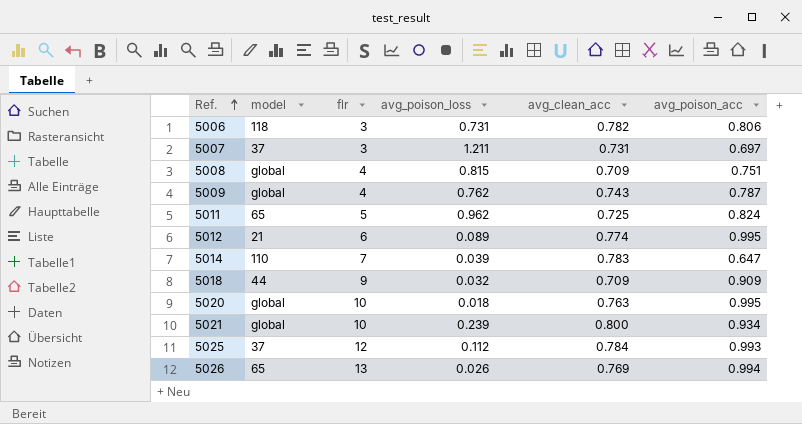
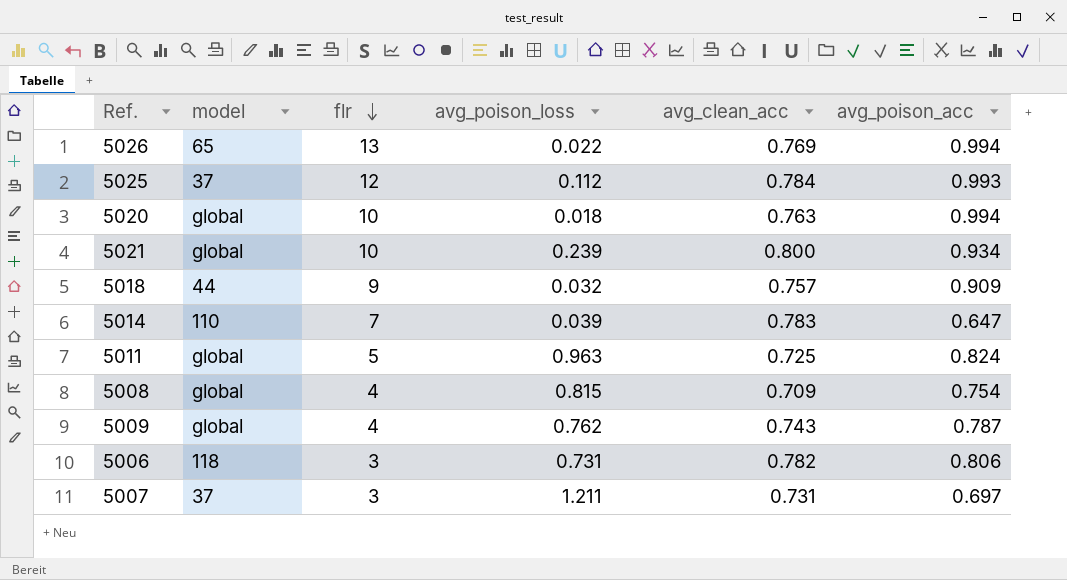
row order: Ref. ascending -> flr descending
row 5012: 21 | 6 | 0.089 | 0.774 | 0.995 -> none
5026 | avg_poison_loss: 0.026 -> 0.022
5020 | avg_poison_acc: 0.995 -> 0.994
5018 | avg_clean_acc: 0.709 -> 0.757
5011 | model: 65 -> global
5011 | avg_poison_loss: 0.962 -> 0.963
5008 | avg_poison_acc: 0.751 -> 0.754

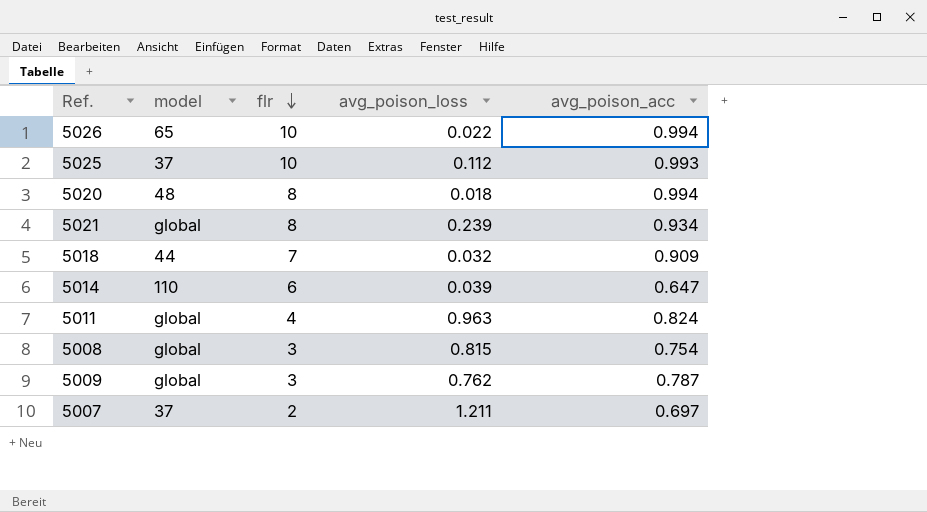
column avg_clean_acc | position: 5 -> none
row 5006: 118 | 3 | 0.731 | 0.782 | 0.806 -> none
5026 | flr: 13 -> 10
5025 | flr: 12 -> 10
5020 | model: global -> 48
5020 | flr: 10 -> 8
5021 | flr: 10 -> 8
5018 | flr: 9 -> 7
5014 | flr: 7 -> 6
5011 | flr: 5 -> 4
5008 | flr: 4 -> 3
5009 | flr: 4 -> 3
5007 | flr: 3 -> 2

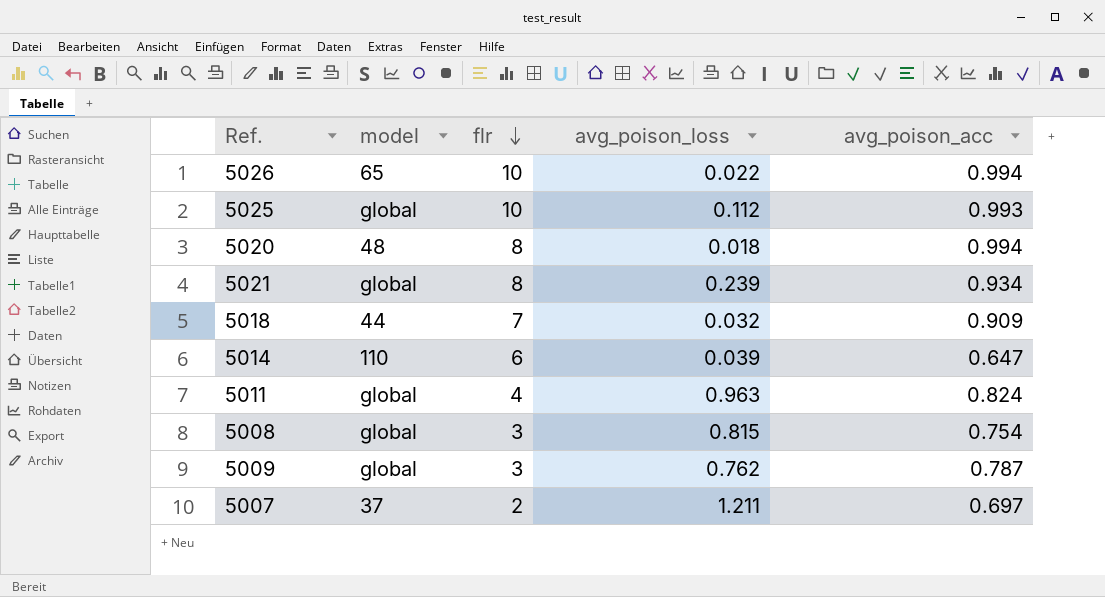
5025 | model: 37 -> global

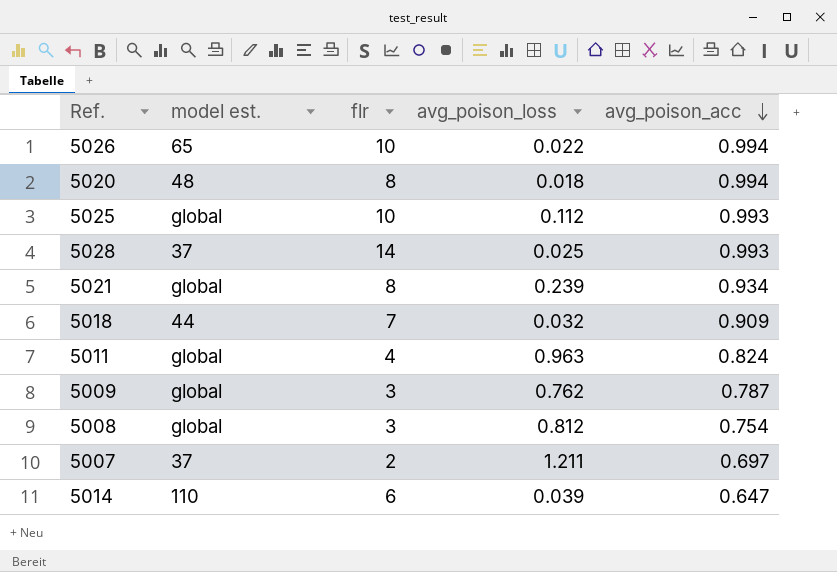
row order: flr descending -> avg_poison_acc descending
column name: model -> model est.
row 5028: none -> 37 | 14 | 0.025 | 0.993
5008 | avg_poison_loss: 0.815 -> 0.812

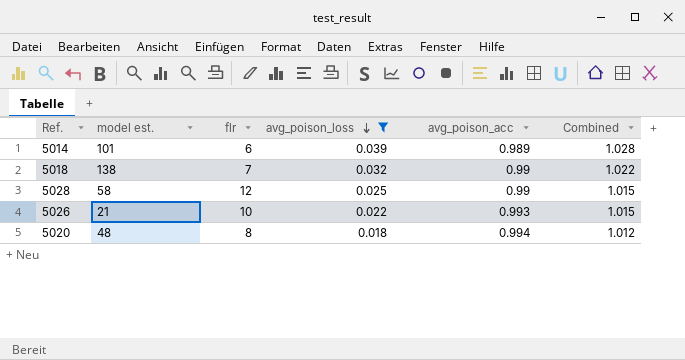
filter: none -> avg_poison_loss <= 0.039
row order: avg_poison_acc descending -> avg_poison_loss descending
column Combined | formula: none -> [avg_poison_loss] + [avg_poison_acc]
5014 | model est.: 110 -> 101
5014 | avg_poison_acc: 0.647 -> 0.989
5018 | model est.: 44 -> 138
5018 | avg_poison_acc: 0.909 -> 0.99
5028 | model est.: 37 -> 58
5028 | flr: 14 -> 12
5028 | avg_poison_acc: 0.993 -> 0.99
5026 | model est.: 65 -> 21
5026 | avg_poison_acc: 0.994 -> 0.993

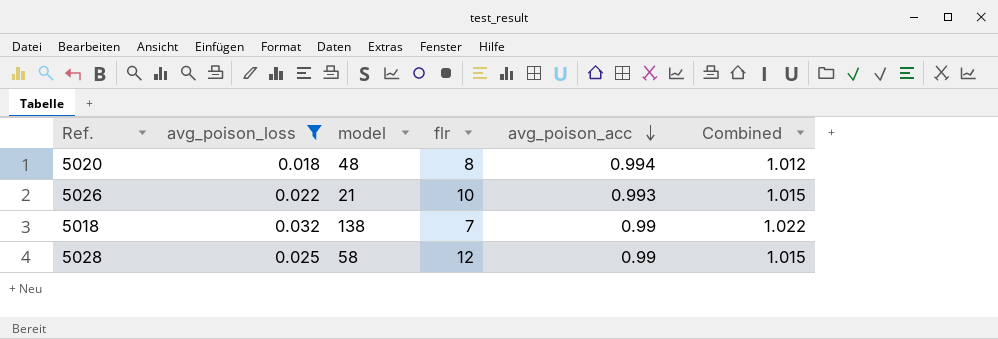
row order: avg_poison_loss descending -> avg_poison_acc descending
column avg_poison_loss | position: 4 -> 2
column name: model est. -> model
row 5014: 101 | 6 | 0.039 | 0.989 | 1.028 -> none

